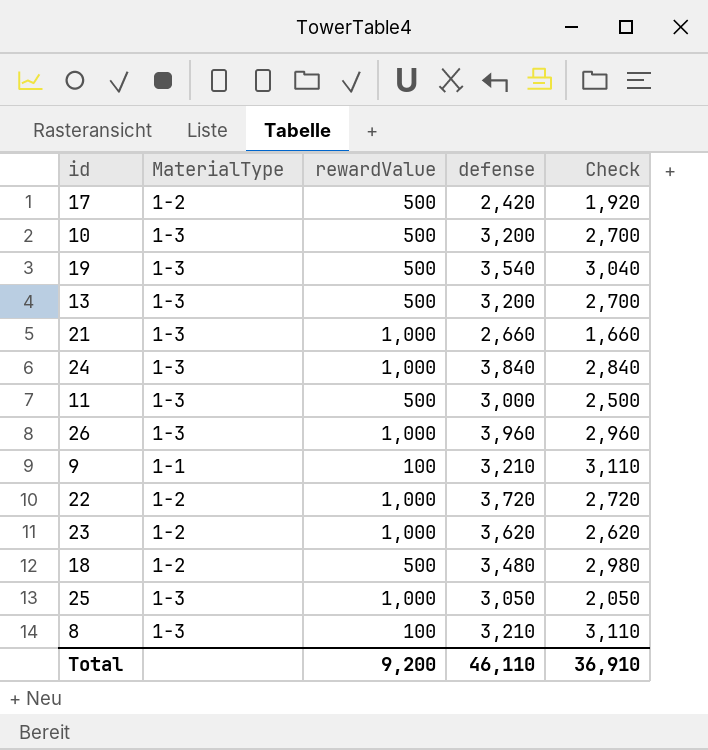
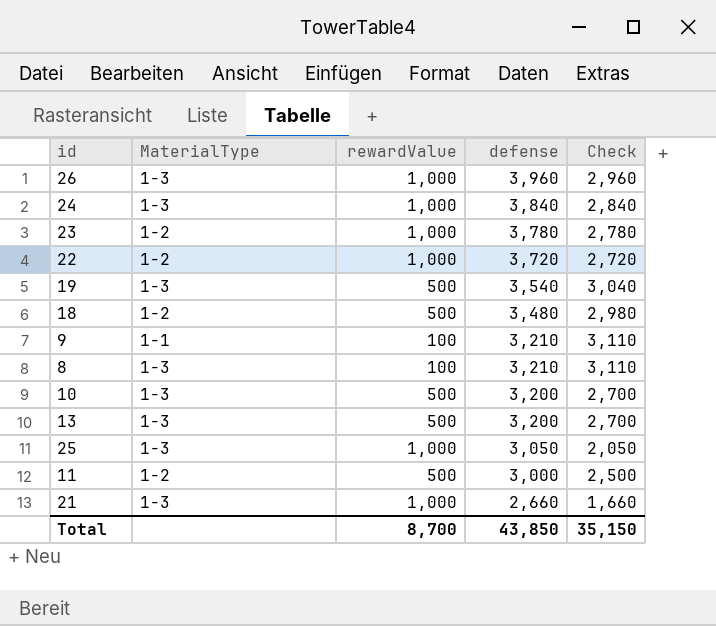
row order: none -> defense descending
row 17: 1-2 | 500 | 2,420 | 1,920 -> none
23 | defense: 3,620 -> 3,780
23 | Check: 2,620 -> 2,780
11 | MaterialType: 1-3 -> 1-2
Total | rewardValue: 9,200 -> 8,700
Total | defense: 46,110 -> 43,850
Total | Check: 36,910 -> 35,150

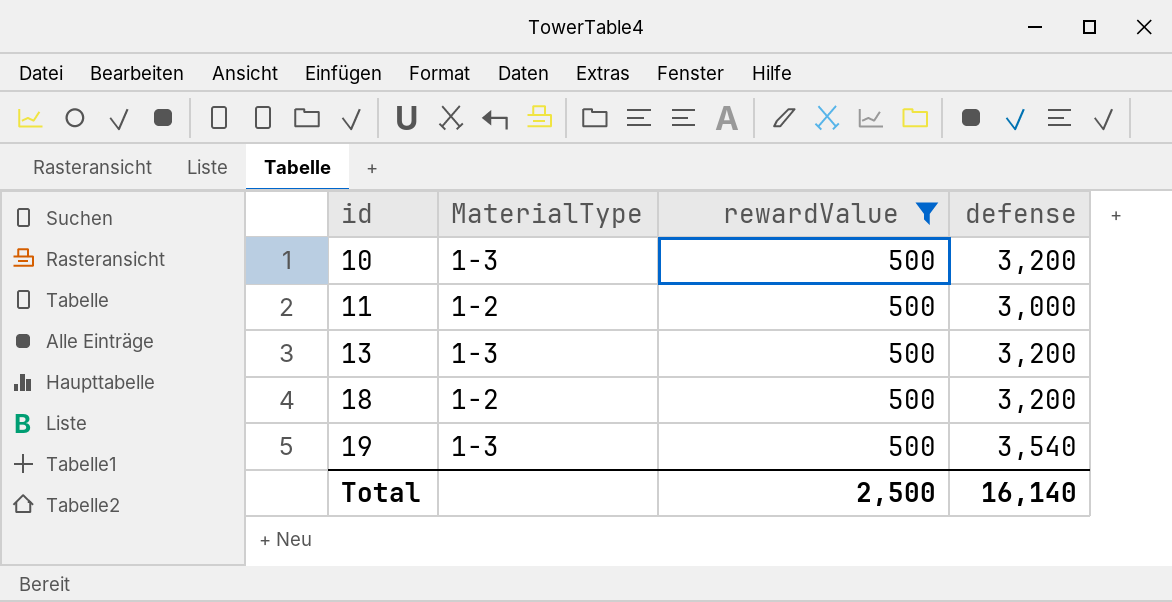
filter: none -> rewardValue = 500
row order: defense descending -> id ascending
column Check | formula: [defense] - [rewardValue] -> none
18 | defense: 3,480 -> 3,200
Total | rewardValue: 8,700 -> 2,500
Total | defense: 43,850 -> 16,140

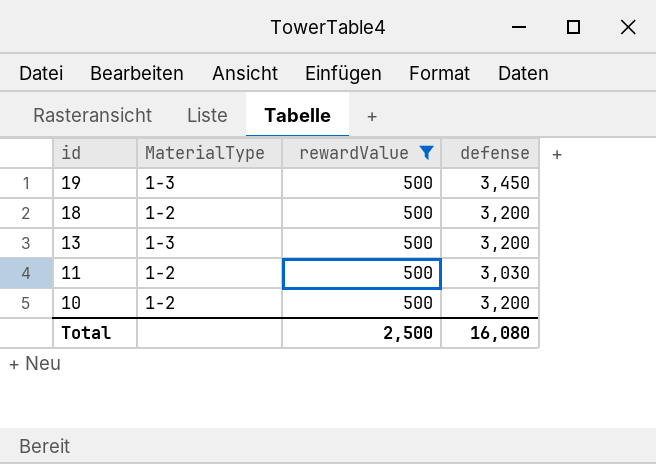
row order: id ascending -> id descending
19 | defense: 3,540 -> 3,450
11 | defense: 3,000 -> 3,030
10 | MaterialType: 1-3 -> 1-2
Total | defense: 16,140 -> 16,080

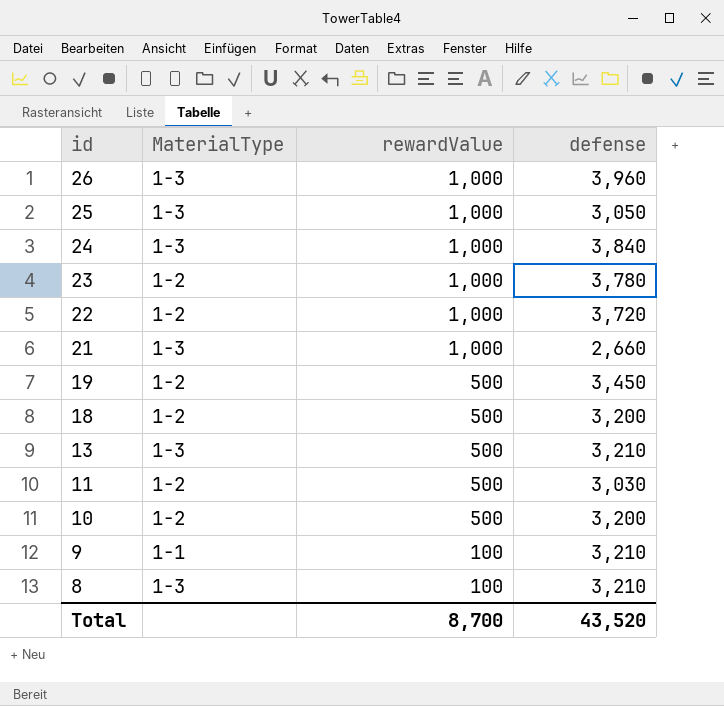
filter: rewardValue = 500 -> none
19 | MaterialType: 1-3 -> 1-2
13 | defense: 3,200 -> 3,210
Total | rewardValue: 2,500 -> 8,700
Total | defense: 16,080 -> 43,520

